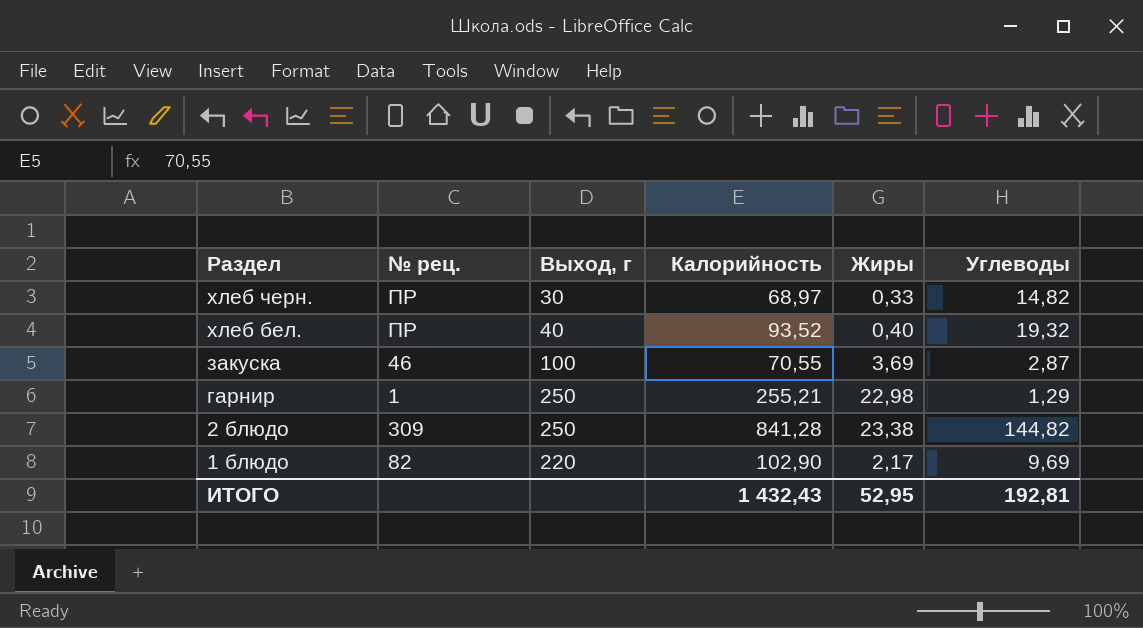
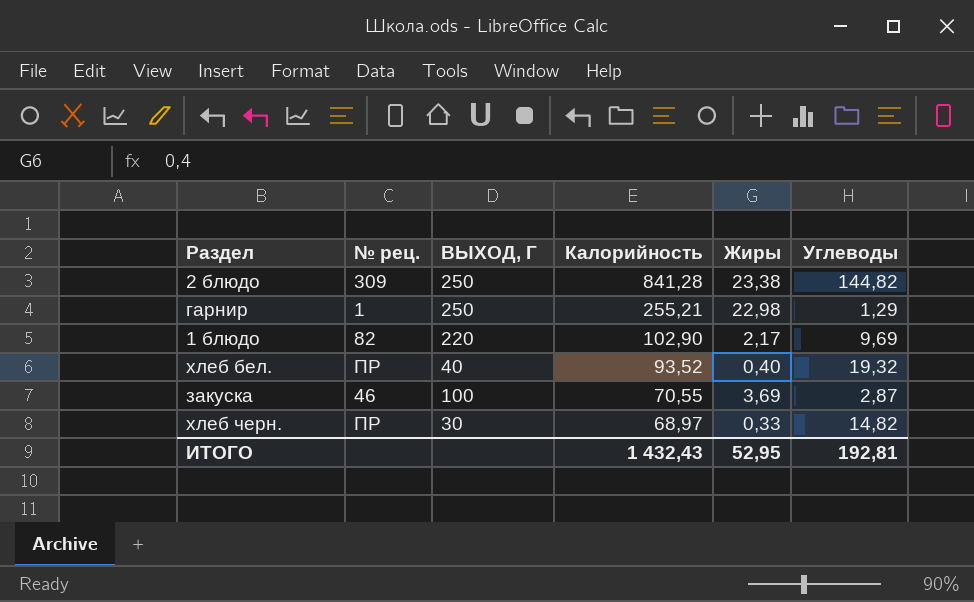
row order: Раздел descending -> Калорийность descending
column name: Выход, г -> ВЫХОД, Г

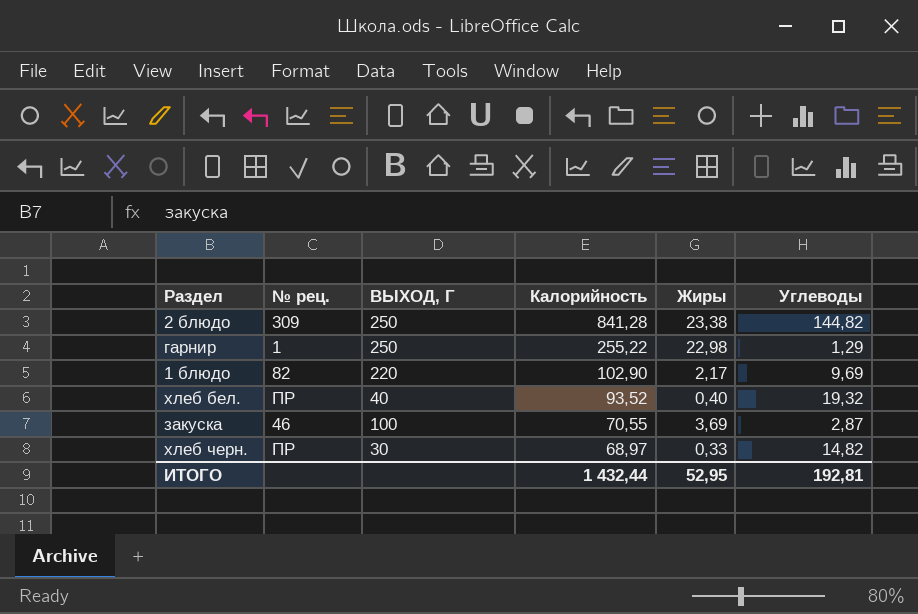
гарнир | Калорийность: 255,21 -> 255,22
ИТОГО | Калорийность: 1 432,43 -> 1 432,44

